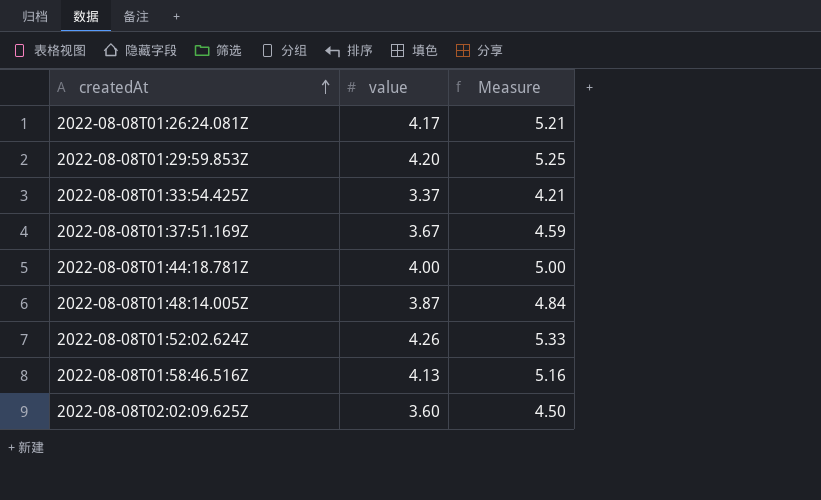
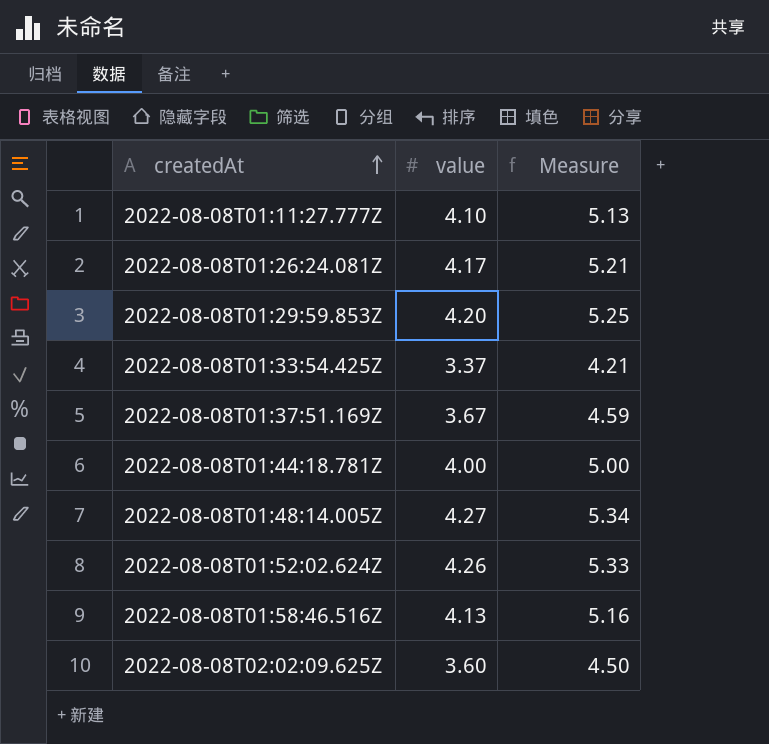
row 2022-08-08T01:11:27.777Z: none -> 4.10 | 5.13
2022-08-08T01:48:14.005Z | value: 3.87 -> 4.27
2022-08-08T01:48:14.005Z | Measure: 4.84 -> 5.34

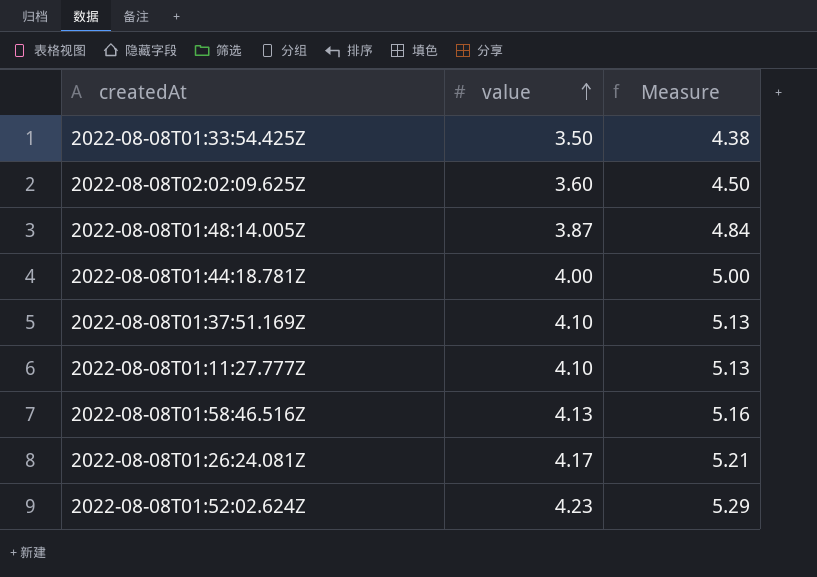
row order: createdAt ascending -> value ascending
row 2022-08-08T01:29:59.853Z: 4.20 | 5.25 -> none
2022-08-08T01:33:54.425Z | value: 3.37 -> 3.50
2022-08-08T01:33:54.425Z | Measure: 4.21 -> 4.38
2022-08-08T01:48:14.005Z | value: 4.27 -> 3.87
2022-08-08T01:48:14.005Z | Measure: 5.34 -> 4.84
2022-08-08T01:37:51.169Z | value: 3.67 -> 4.10
2022-08-08T01:37:51.169Z | Measure: 4.59 -> 5.13
2022-08-08T01:52:02.624Z | value: 4.26 -> 4.23
2022-08-08T01:52:02.624Z | Measure: 5.33 -> 5.29

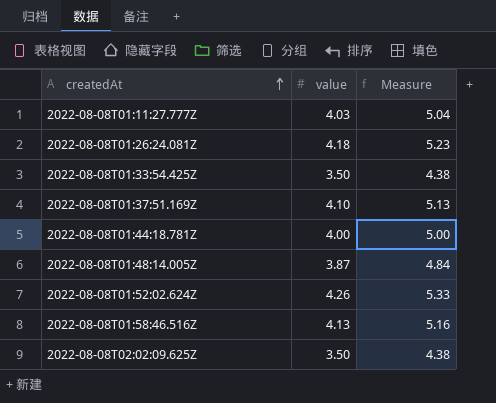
row order: value ascending -> createdAt ascending
2022-08-08T01:11:27.777Z | value: 4.10 -> 4.03
2022-08-08T01:11:27.777Z | Measure: 5.13 -> 5.04
2022-08-08T01:26:24.081Z | value: 4.17 -> 4.18
2022-08-08T01:26:24.081Z | Measure: 5.21 -> 5.23
2022-08-08T01:52:02.624Z | value: 4.23 -> 4.26
2022-08-08T01:52:02.624Z | Measure: 5.29 -> 5.33
2022-08-08T02:02:09.625Z | value: 3.60 -> 3.50
2022-08-08T02:02:09.625Z | Measure: 4.50 -> 4.38

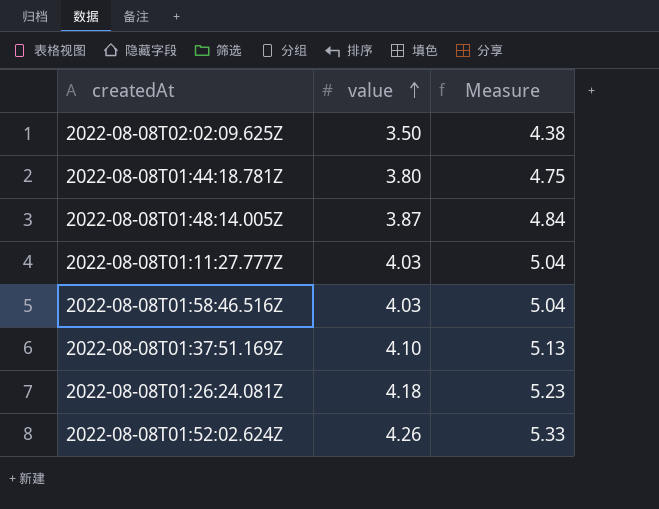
row order: createdAt ascending -> value ascending
row 2022-08-08T01:33:54.425Z: 3.50 | 4.38 -> none
2022-08-08T01:44:18.781Z | value: 4.00 -> 3.80
2022-08-08T01:44:18.781Z | Measure: 5.00 -> 4.75
2022-08-08T01:58:46.516Z | value: 4.13 -> 4.03
2022-08-08T01:58:46.516Z | Measure: 5.16 -> 5.04

